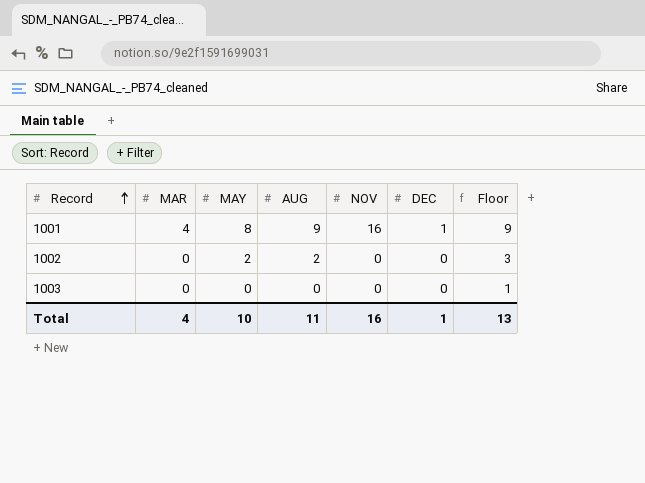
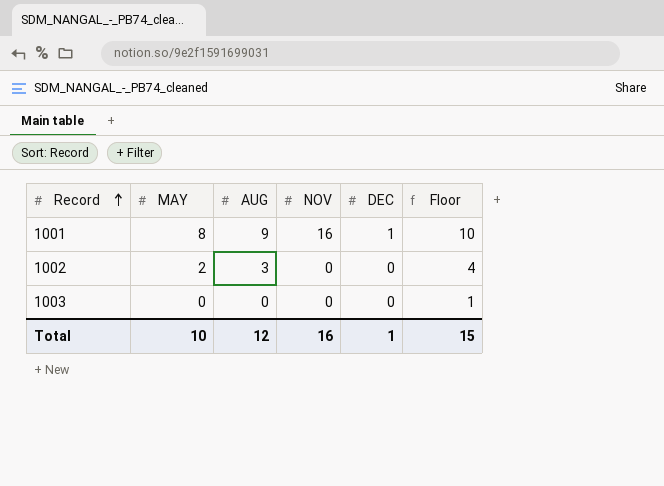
column MAR | position: 2 -> none
column Floor | formula: [MAY] + 1 -> [AUG] + 1
1002 | AUG: 2 -> 3
Total | AUG: 11 -> 12
Total | Floor: 13 -> 15

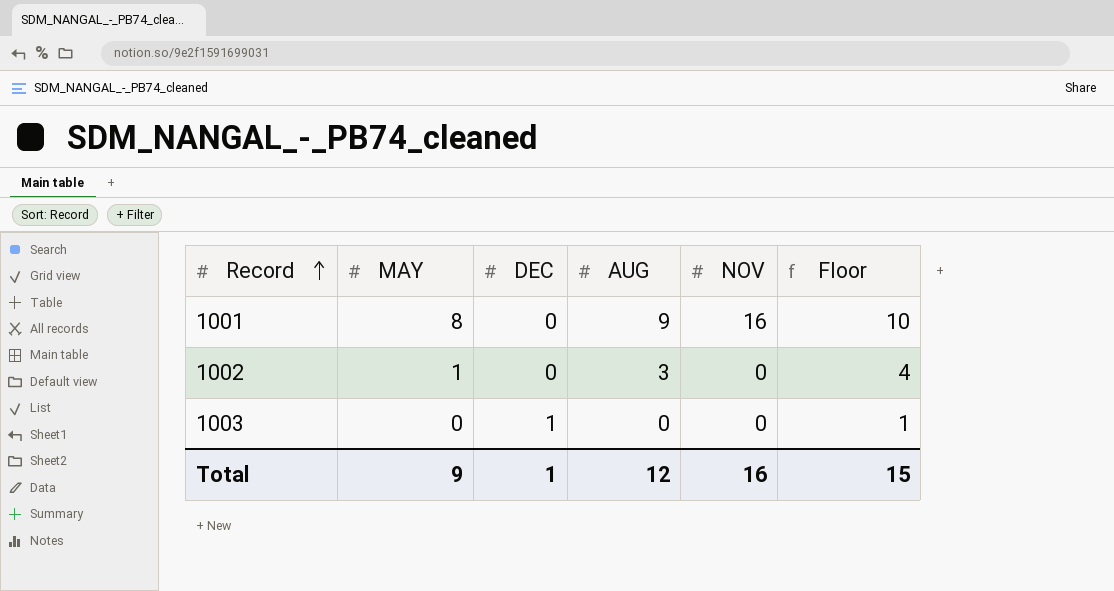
column DEC | position: 5 -> 3
1001 | DEC: 1 -> 0
1002 | MAY: 2 -> 1
1003 | DEC: 0 -> 1
Total | MAY: 10 -> 9

